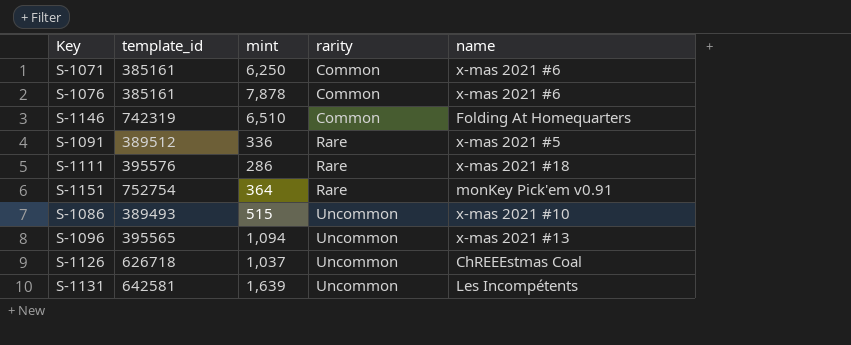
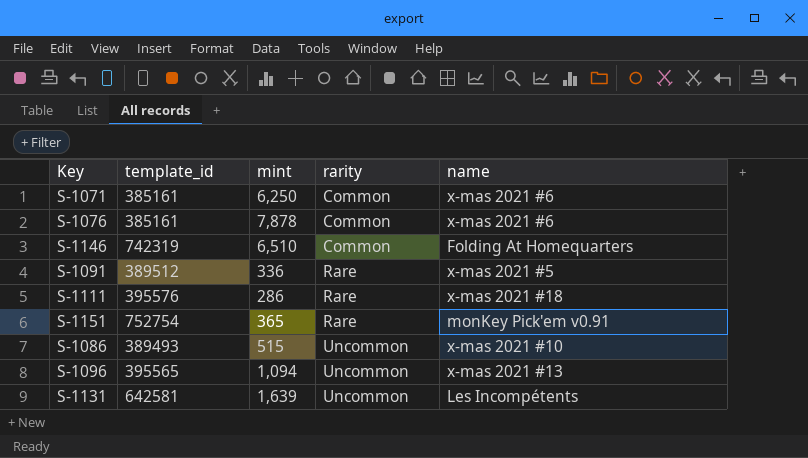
row S-1126: 626718 | 1,037 | Uncommon | ChREEEstmas Coal -> none
S-1151 | mint: 364 -> 365

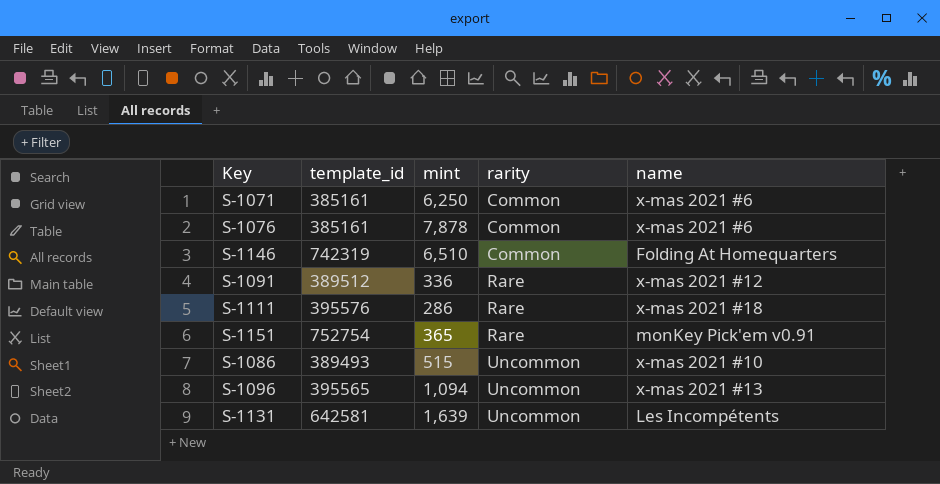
S-1091 | name: x-mas 2021 #5 -> x-mas 2021 #12

